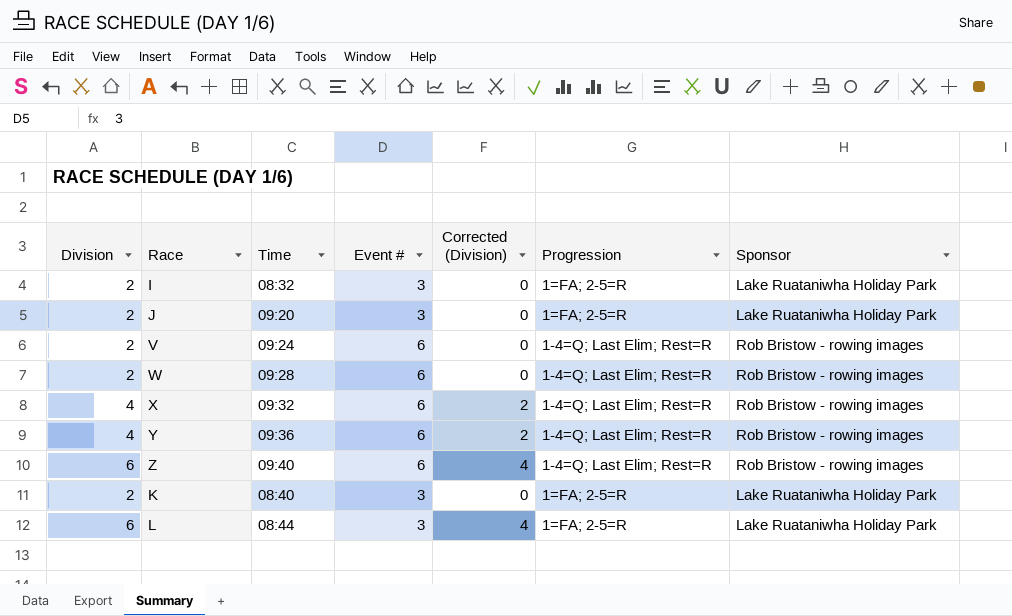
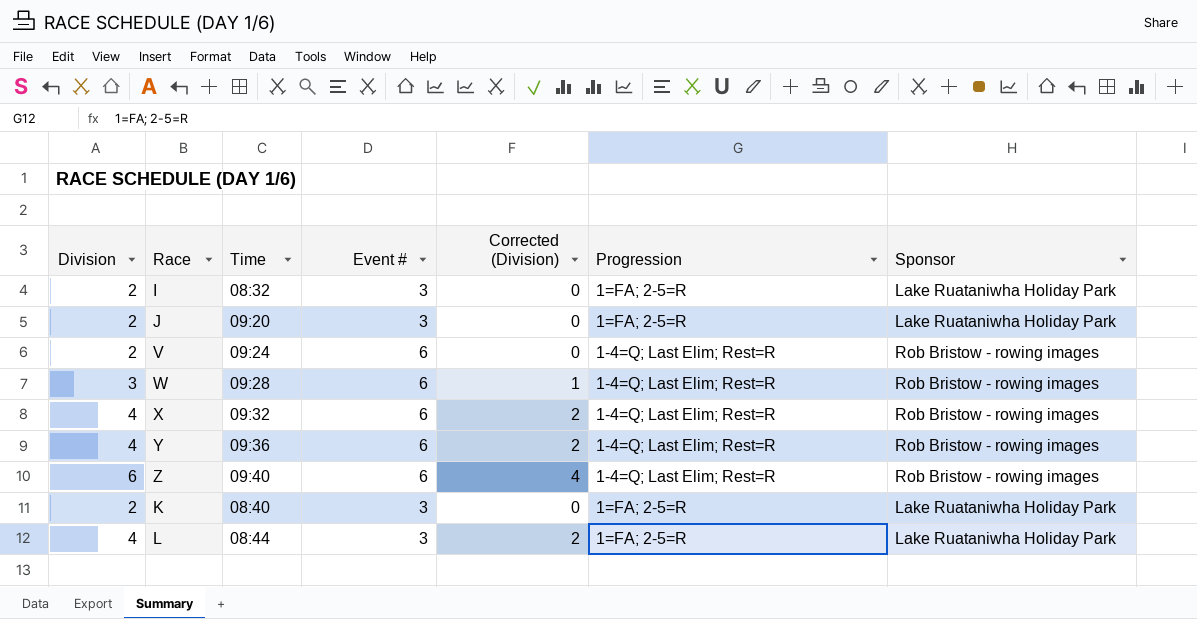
W | Division: 2 -> 3
W | Corrected (Division): 0 -> 1
L | Division: 6 -> 4
L | Corrected (Division): 4 -> 2

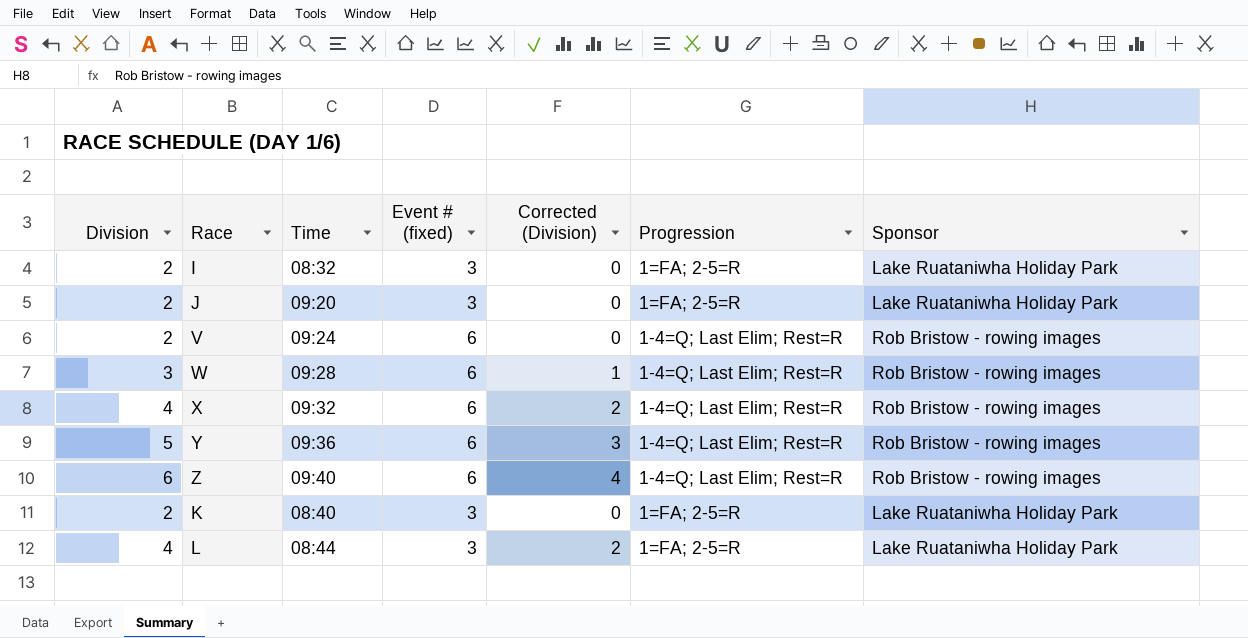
column name: Event # -> Event # (fixed)
Y | Division: 4 -> 5
Y | Corrected (Division): 2 -> 3

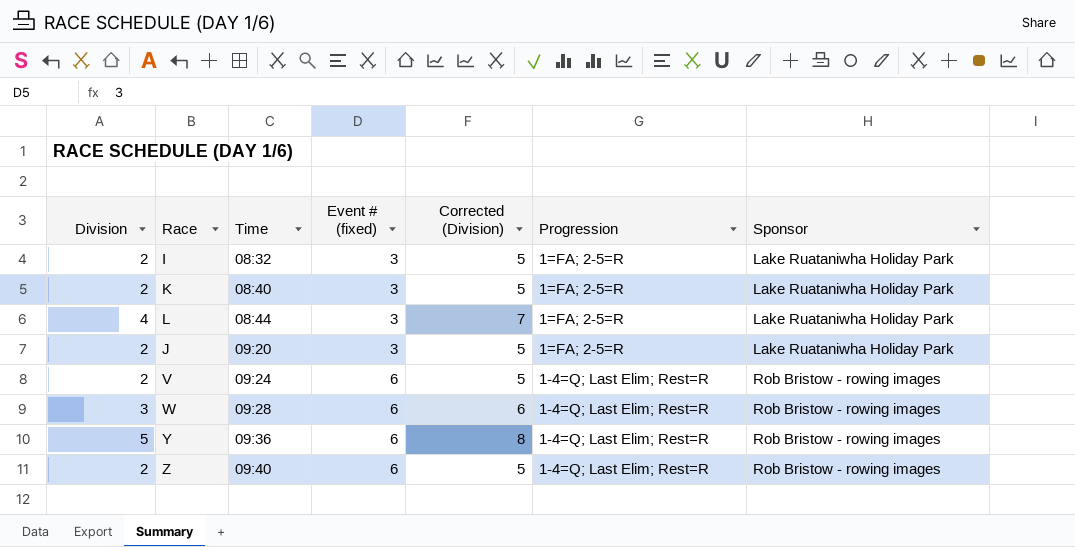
row order: none -> Time ascending
column Corrected (Division) | formula: [Division] - 2 -> [Division] + 3
row X: 4 | 09:32 | 6 | 2 | 1-4=Q; Last Elim; Rest=R | Rob Bristow - rowing images -> none
Z | Division: 6 -> 2

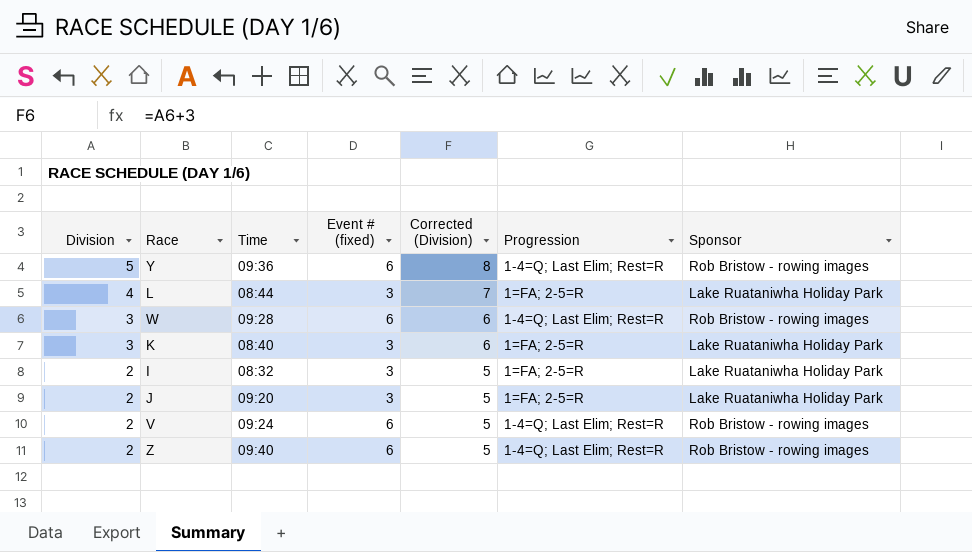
row order: Time ascending -> Division descending
K | Division: 2 -> 3
K | Corrected (Division): 5 -> 6

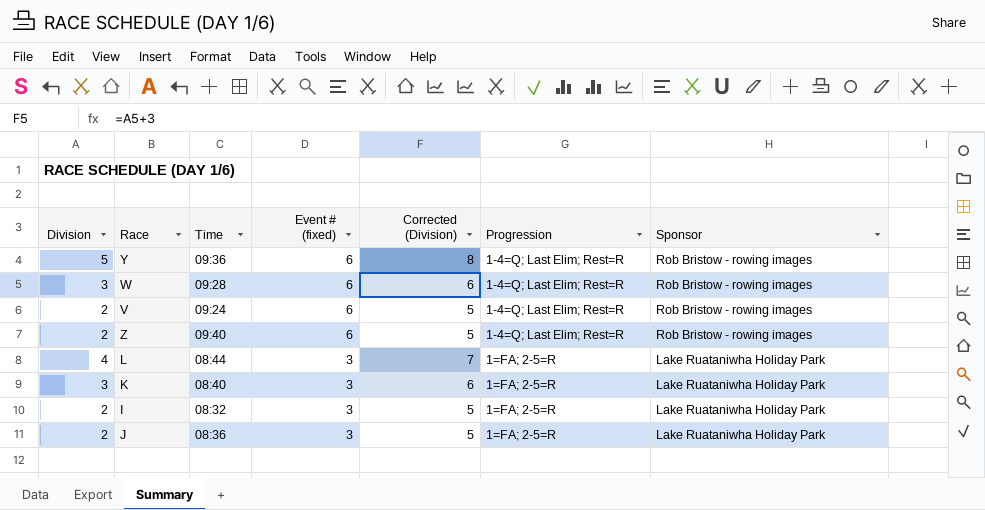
row order: Division descending -> Event # (fixed) descending
J | Time: 09:20 -> 08:36

